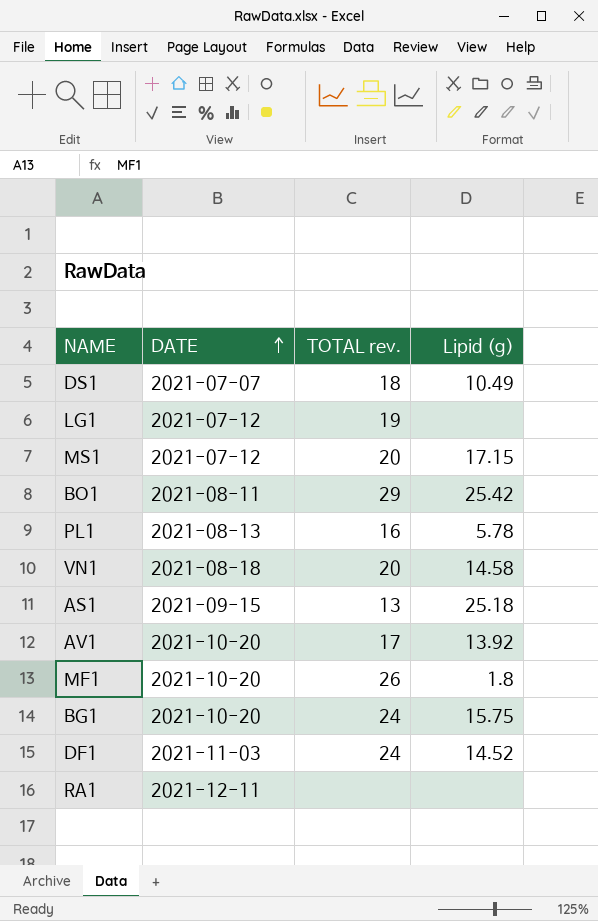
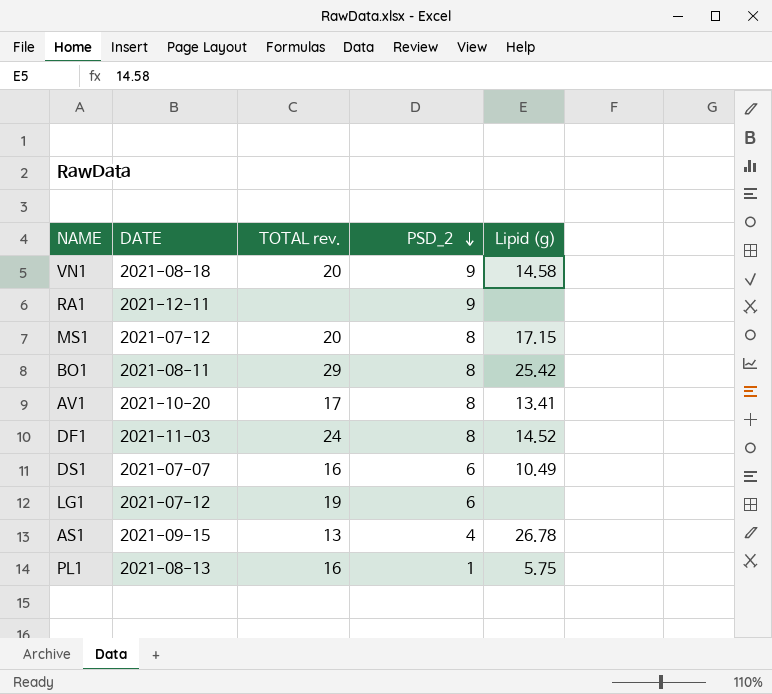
row order: DATE ascending -> PSD_2 descending
column PSD_2 | position: none -> 4
row MF1: 2021-10-20 | 26 | 1.8 -> none
row BG1: 2021-10-20 | 24 | 15.75 -> none
AV1 | Lipid (g): 13.92 -> 13.41
DS1 | TOTAL rev.: 18 -> 16
AS1 | Lipid (g): 25.18 -> 26.78
PL1 | Lipid (g): 5.78 -> 5.75

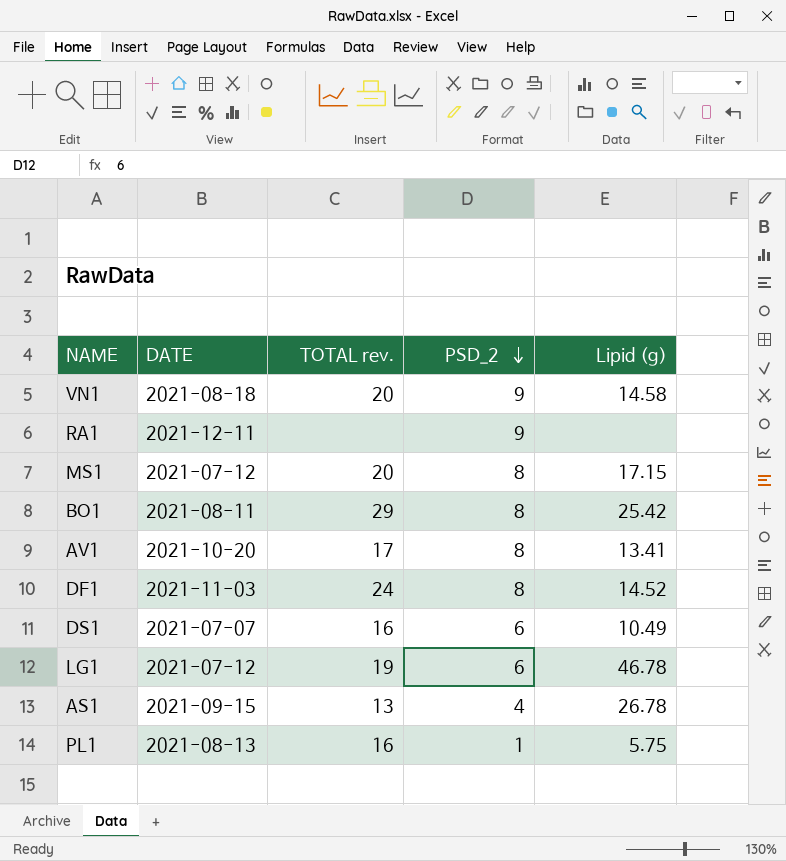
LG1 | Lipid (g): none -> 46.78

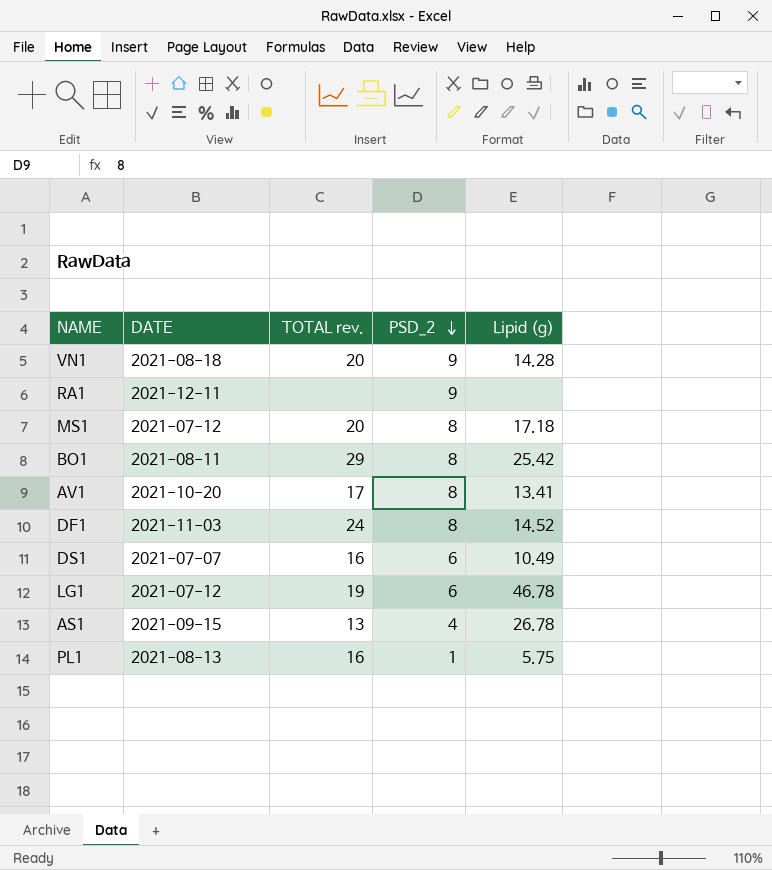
VN1 | Lipid (g): 14.58 -> 14.28
MS1 | Lipid (g): 17.15 -> 17.18

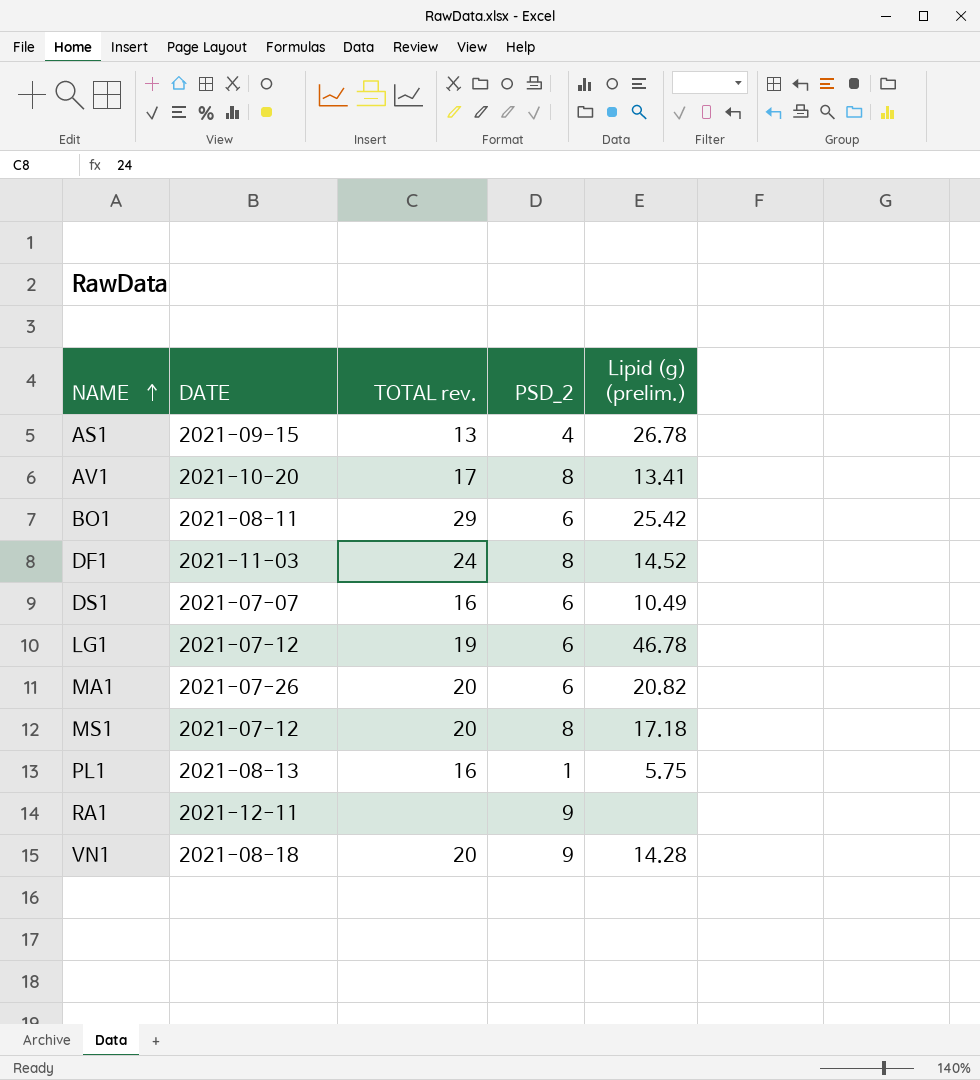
row order: PSD_2 descending -> NAME ascending
column name: Lipid (g) -> Lipid (g) (prelim.)
BO1 | PSD_2: 8 -> 6
row MA1: none -> 2021-07-26 | 20 | 6 | 20.82

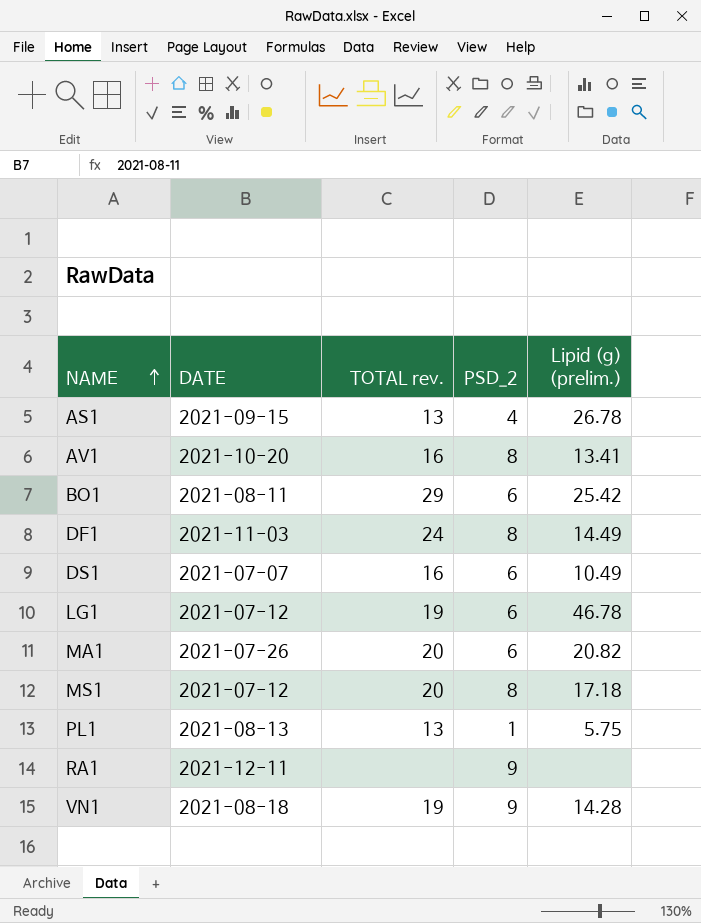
AV1 | TOTAL rev.: 17 -> 16
DF1 | Lipid (g) (prelim.): 14.52 -> 14.49
PL1 | TOTAL rev.: 16 -> 13
VN1 | TOTAL rev.: 20 -> 19

